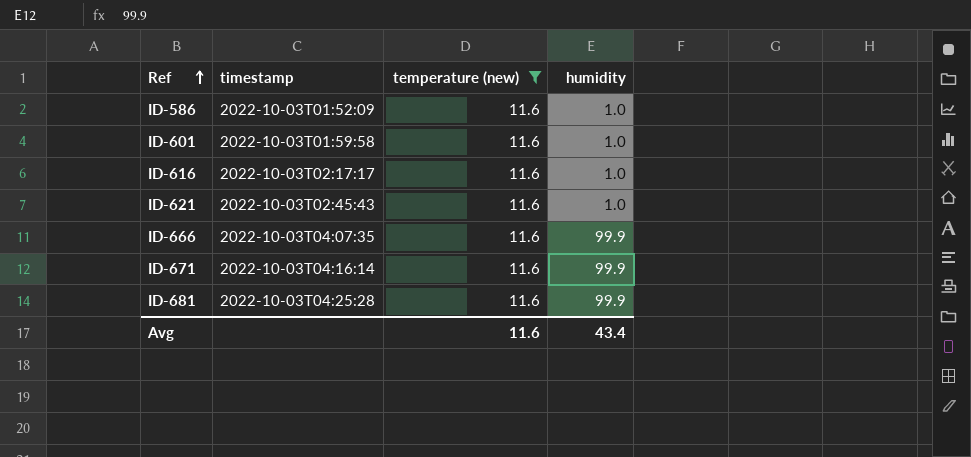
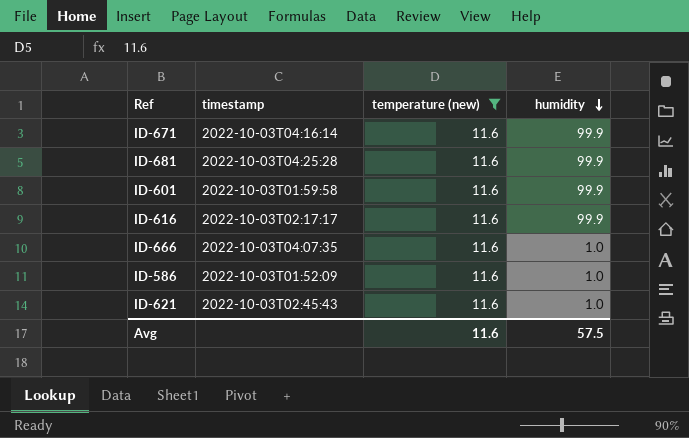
row order: Ref ascending -> humidity descending
ID-601 | humidity: 1.0 -> 99.9
ID-616 | humidity: 1.0 -> 99.9
ID-666 | humidity: 99.9 -> 1.0
Avg | humidity: 43.4 -> 57.5

